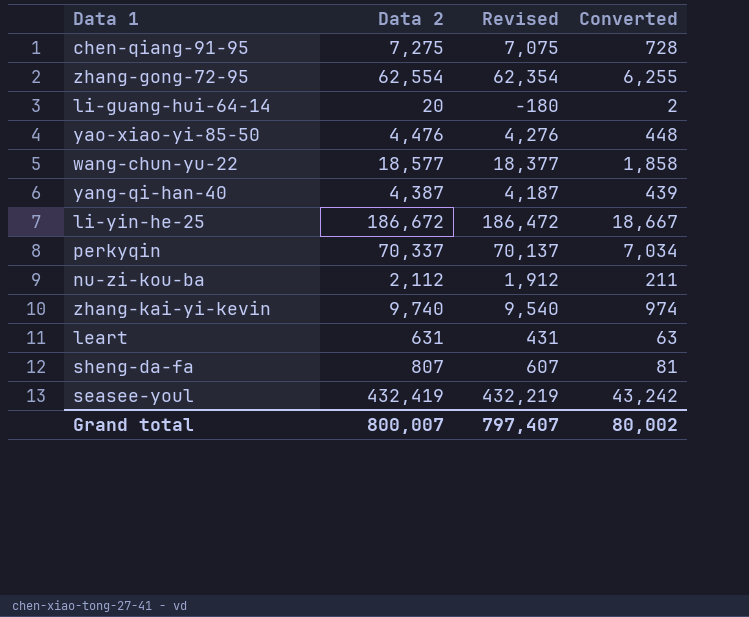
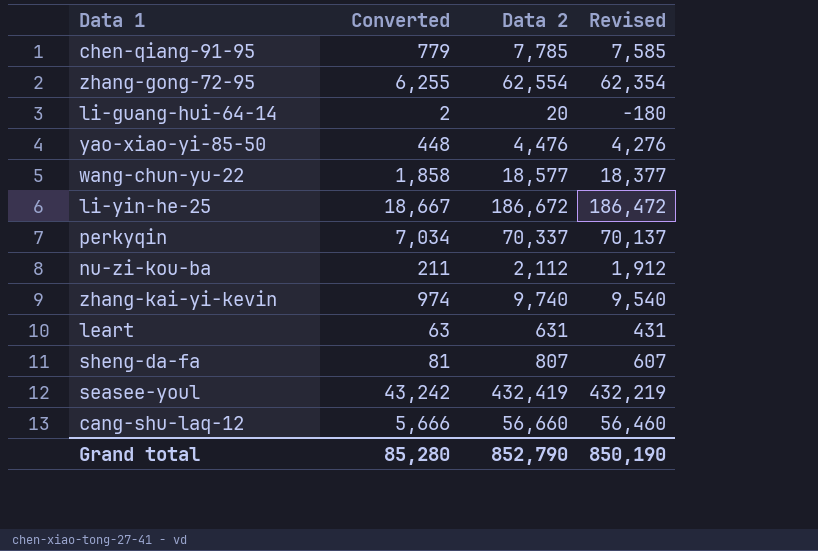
column Converted | position: 4 -> 2
row yang-qi-han-40: 4,387 | 4,187 | 439 -> none
chen-qiang-91-95 | Converted: 728 -> 779
chen-qiang-91-95 | Data 2: 7,275 -> 7,785
chen-qiang-91-95 | Revised: 7,075 -> 7,585
row cang-shu-laq-12: none -> 5,666 | 56,660 | 56,460
Grand total | Converted: 80,002 -> 85,280
Grand total | Data 2: 800,007 -> 852,790
Grand total | Revised: 797,407 -> 850,190

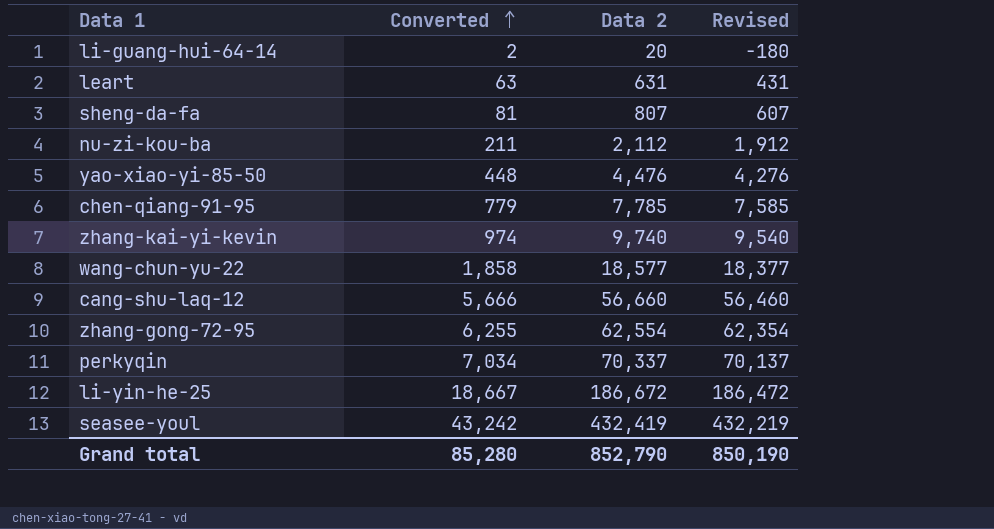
row order: none -> Converted ascending

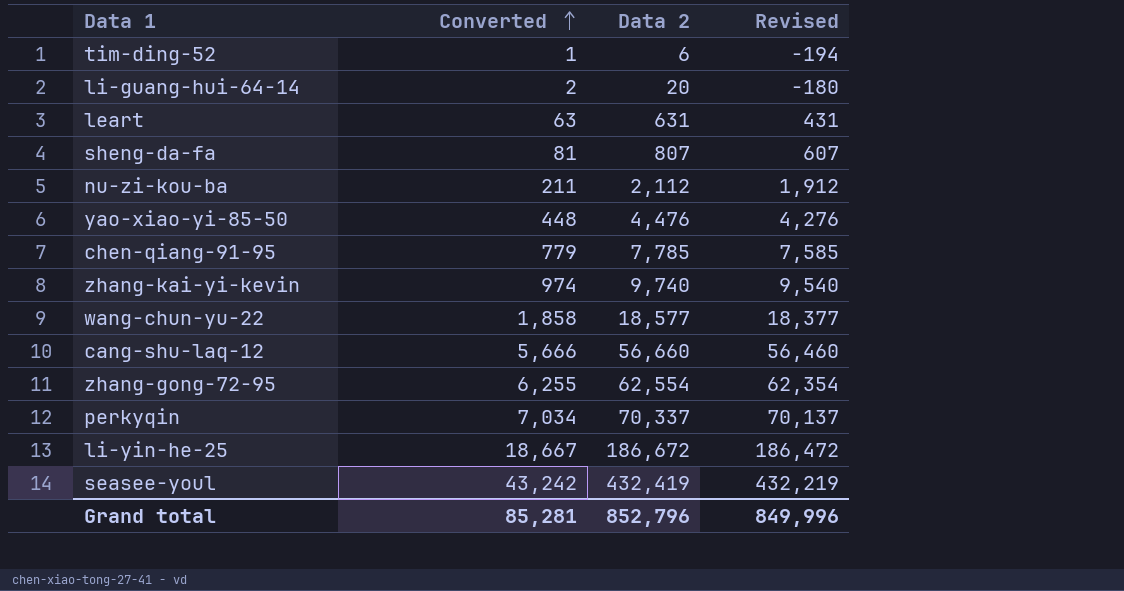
row tim-ding-52: none -> 1 | 6 | -194
Grand total | Converted: 85,280 -> 85,281
Grand total | Data 2: 852,790 -> 852,796
Grand total | Revised: 850,190 -> 849,996

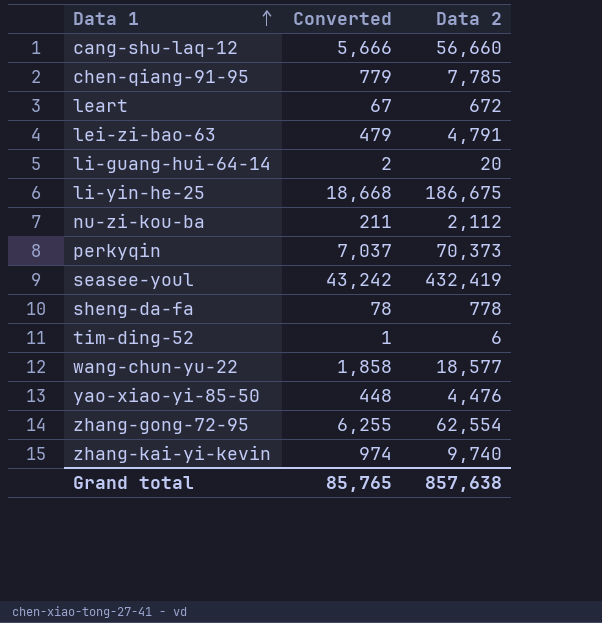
row order: Converted ascending -> Data 1 ascending
column Revised | formula: [Data 2] - 200 -> none
leart | Converted: 63 -> 67
leart | Data 2: 631 -> 672
row lei-zi-bao-63: none -> 479 | 4,791
li-yin-he-25 | Converted: 18,667 -> 18,668
li-yin-he-25 | Data 2: 186,672 -> 186,675
perkyqin | Converted: 7,034 -> 7,037
perkyqin | Data 2: 70,337 -> 70,373
sheng-da-fa | Converted: 81 -> 78
sheng-da-fa | Data 2: 807 -> 778
Grand total | Converted: 85,281 -> 85,765
Grand total | Data 2: 852,796 -> 857,638

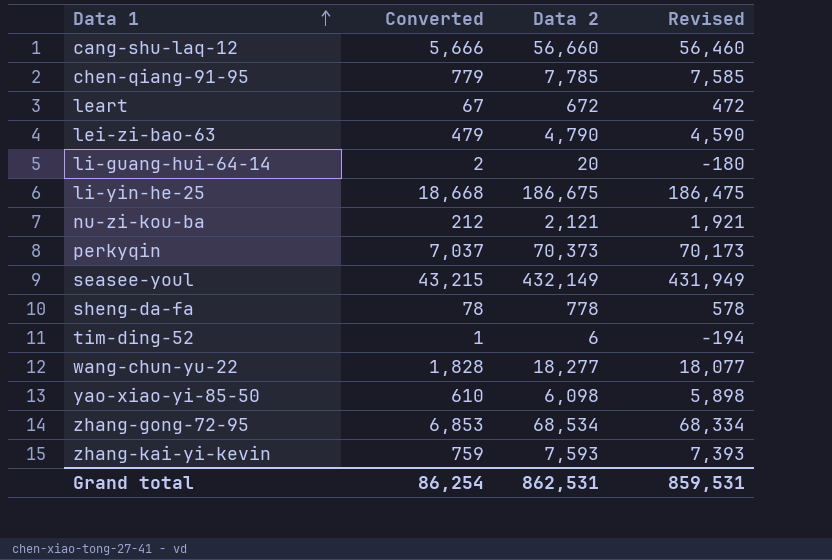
column Revised | formula: none -> [Data 2] - 200
lei-zi-bao-63 | Data 2: 4,791 -> 4,790
nu-zi-kou-ba | Converted: 211 -> 212
nu-zi-kou-ba | Data 2: 2,112 -> 2,121
seasee-youl | Converted: 43,242 -> 43,215
seasee-youl | Data 2: 432,419 -> 432,149
wang-chun-yu-22 | Converted: 1,858 -> 1,828
wang-chun-yu-22 | Data 2: 18,577 -> 18,277
yao-xiao-yi-85-50 | Converted: 448 -> 610
yao-xiao-yi-85-50 | Data 2: 4,476 -> 6,098
zhang-gong-72-95 | Converted: 6,255 -> 6,853
zhang-gong-72-95 | Data 2: 62,554 -> 68,534
zhang-kai-yi-kevin | Converted: 974 -> 759
zhang-kai-yi-kevin | Data 2: 9,740 -> 7,593
Grand total | Converted: 85,765 -> 86,254
Grand total | Data 2: 857,638 -> 862,531

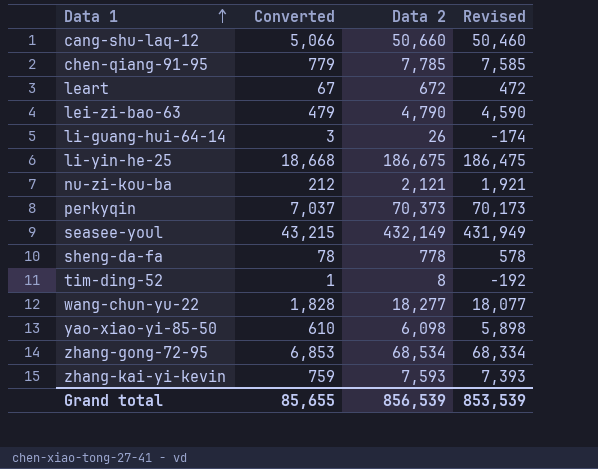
cang-shu-laq-12 | Converted: 5,666 -> 5,066
cang-shu-laq-12 | Data 2: 56,660 -> 50,660
cang-shu-laq-12 | Revised: 56,460 -> 50,460
li-guang-hui-64-14 | Converted: 2 -> 3
li-guang-hui-64-14 | Data 2: 20 -> 26
li-guang-hui-64-14 | Revised: -180 -> -174
tim-ding-52 | Data 2: 6 -> 8
tim-ding-52 | Revised: -194 -> -192
Grand total | Converted: 86,254 -> 85,655
Grand total | Data 2: 862,531 -> 856,539
Grand total | Revised: 859,531 -> 853,539

